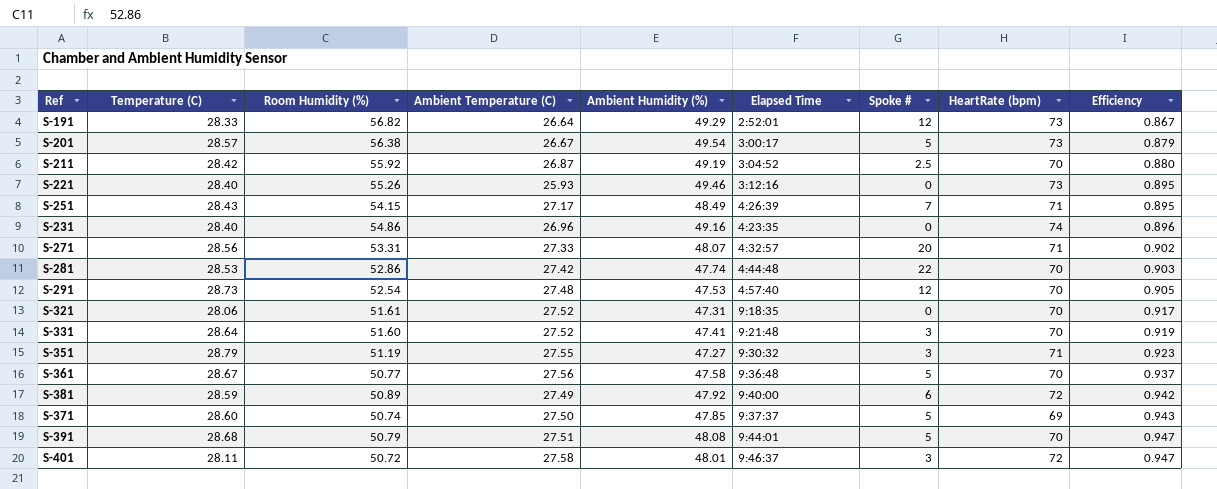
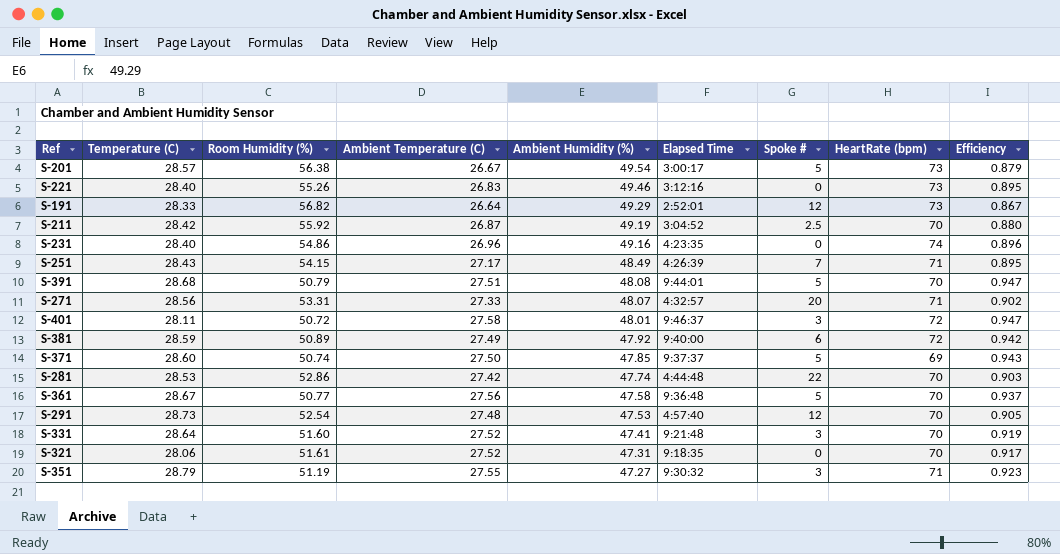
row order: Efficiency ascending -> Ambient Humidity (%) descending
S-221 | Ambient Temperature (C): 25.93 -> 26.83

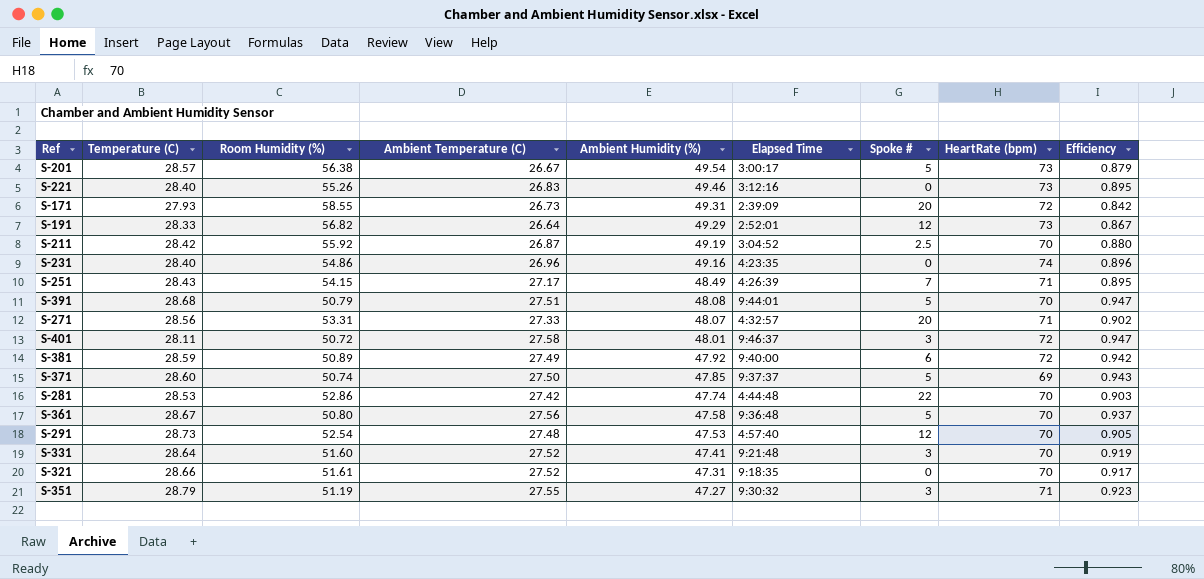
row S-171: none -> 27.93 | 58.55 | 26.73 | 49.31 | 2:39:09 | 20 | 72 | 0.842
S-361 | Room Humidity (%): 50.77 -> 50.80
S-321 | Temperature (C): 28.06 -> 28.66

